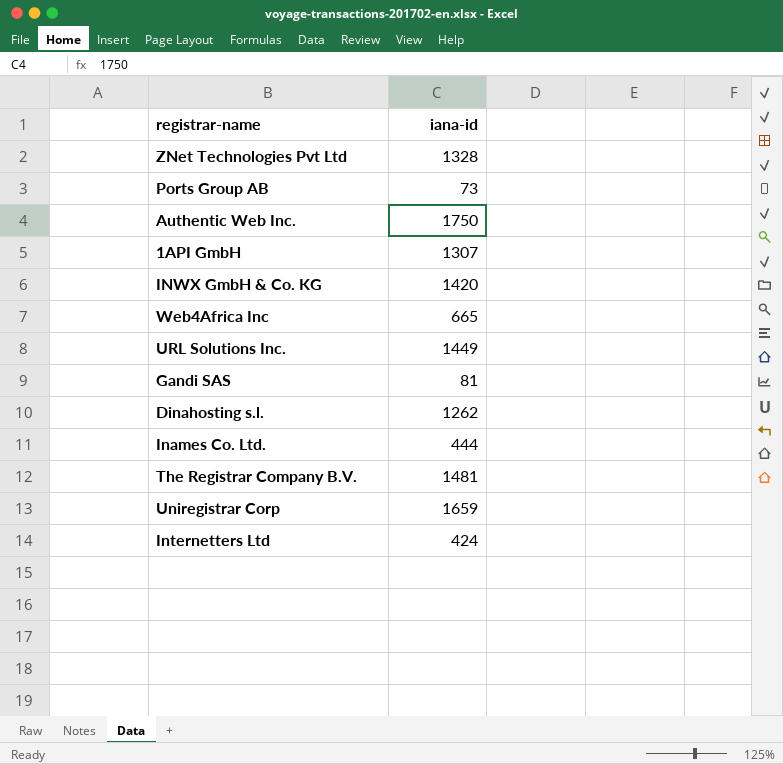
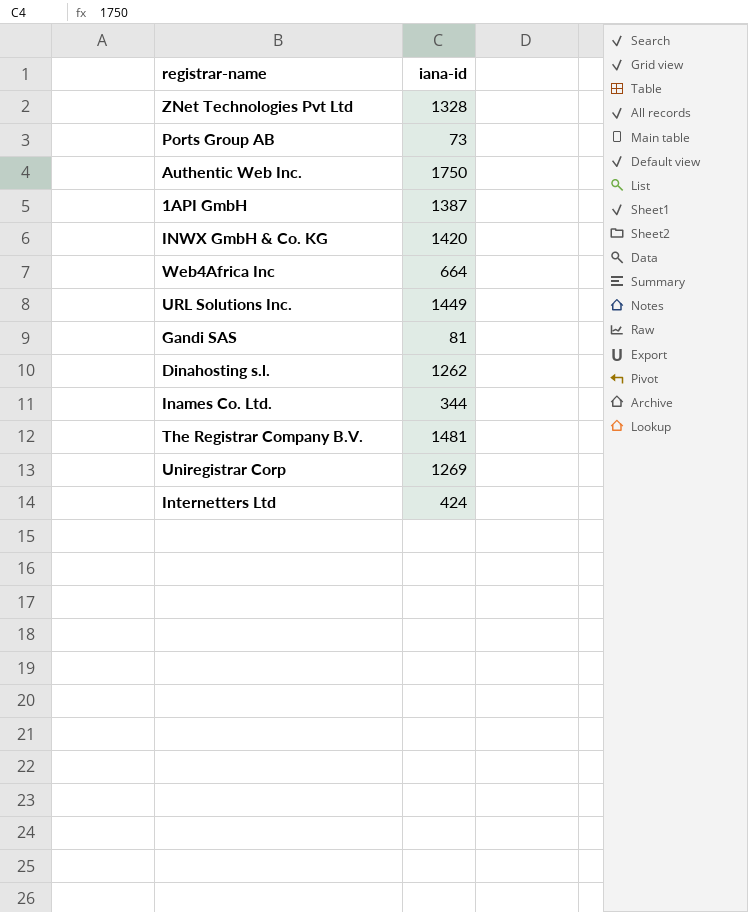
1API GmbH | iana-id: 1307 -> 1387
Web4Africa Inc | iana-id: 665 -> 664
Inames Co. Ltd. | iana-id: 444 -> 344
Uniregistrar Corp | iana-id: 1659 -> 1269

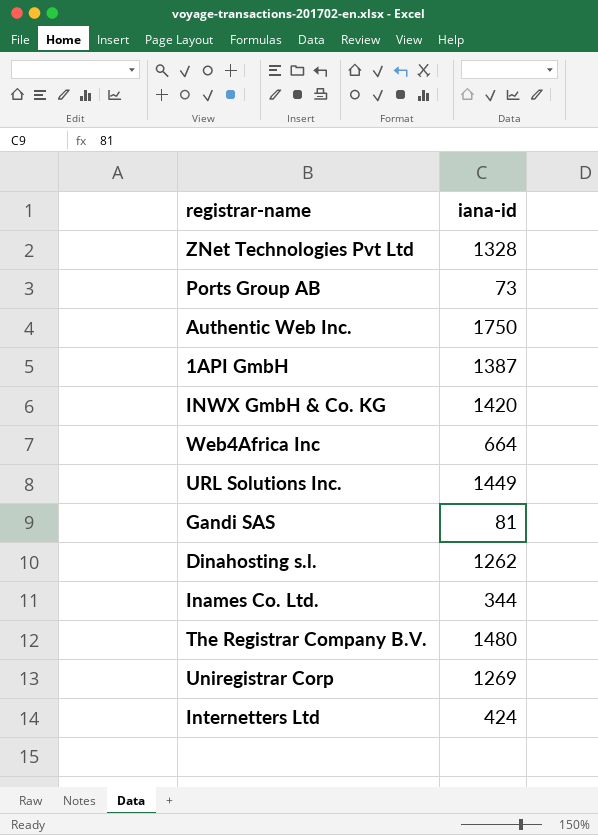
The Registrar Company B.V. | iana-id: 1481 -> 1480

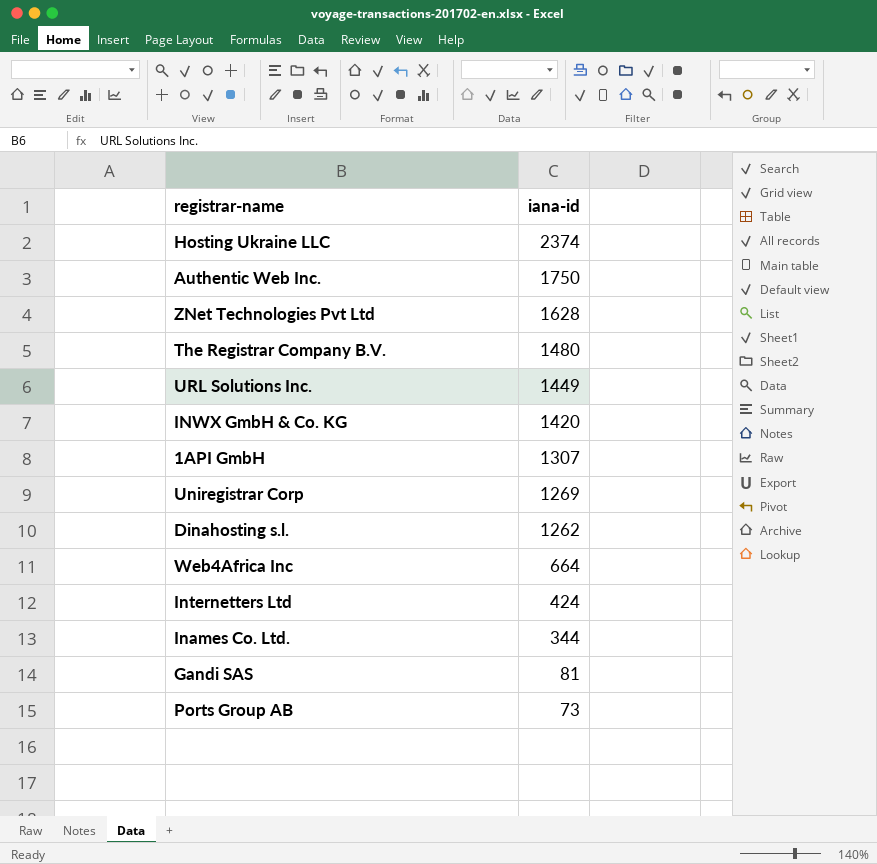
row order: none -> iana-id descending
row Hosting Ukraine LLC: none -> 2374
ZNet Technologies Pvt Ltd | iana-id: 1328 -> 1628
1API GmbH | iana-id: 1387 -> 1307

